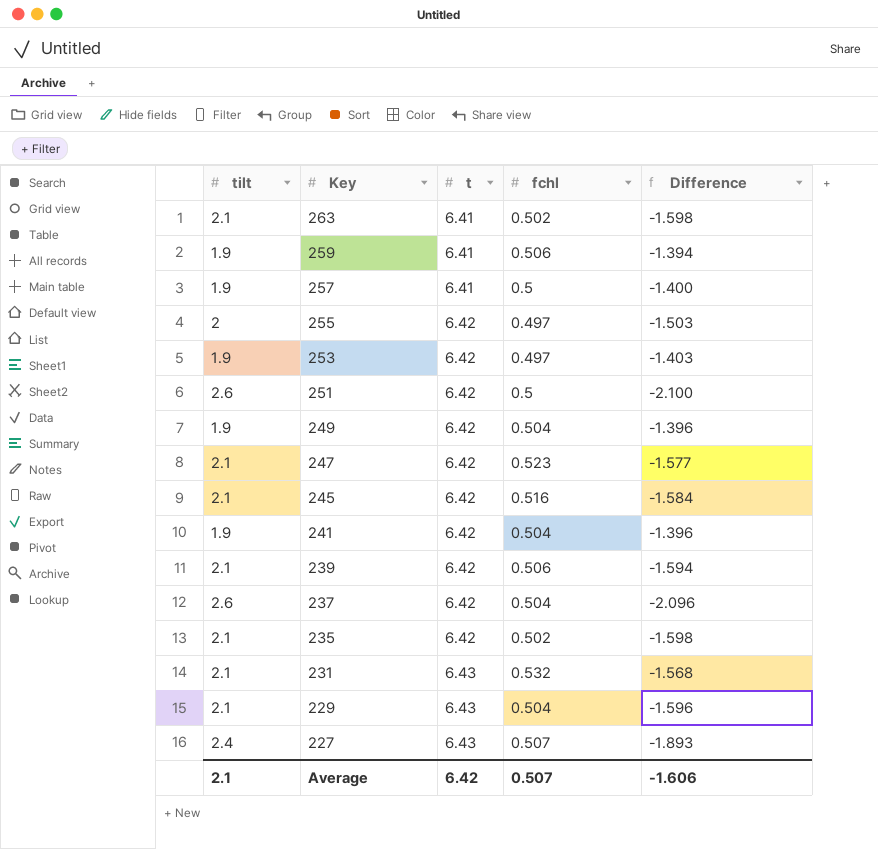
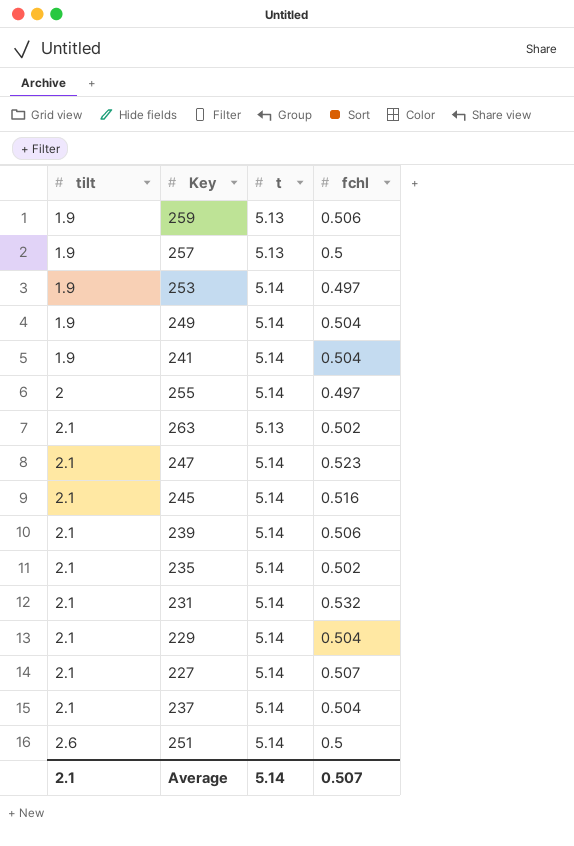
row order: Key descending -> tilt ascending
column Difference | formula: [fchl] - [tilt] -> none
259 | t: 6.41 -> 5.13
257 | t: 6.41 -> 5.13
253 | t: 6.42 -> 5.14
249 | t: 6.42 -> 5.14
241 | t: 6.42 -> 5.14
255 | t: 6.42 -> 5.14
263 | t: 6.41 -> 5.13
247 | t: 6.42 -> 5.14
245 | t: 6.42 -> 5.14
239 | t: 6.42 -> 5.14
235 | t: 6.42 -> 5.14
231 | t: 6.43 -> 5.14
229 | t: 6.43 -> 5.14
227 | tilt: 2.4 -> 2.1
227 | t: 6.43 -> 5.14
237 | tilt: 2.6 -> 2.1
237 | t: 6.42 -> 5.14
251 | t: 6.42 -> 5.14
Average | t: 6.42 -> 5.14

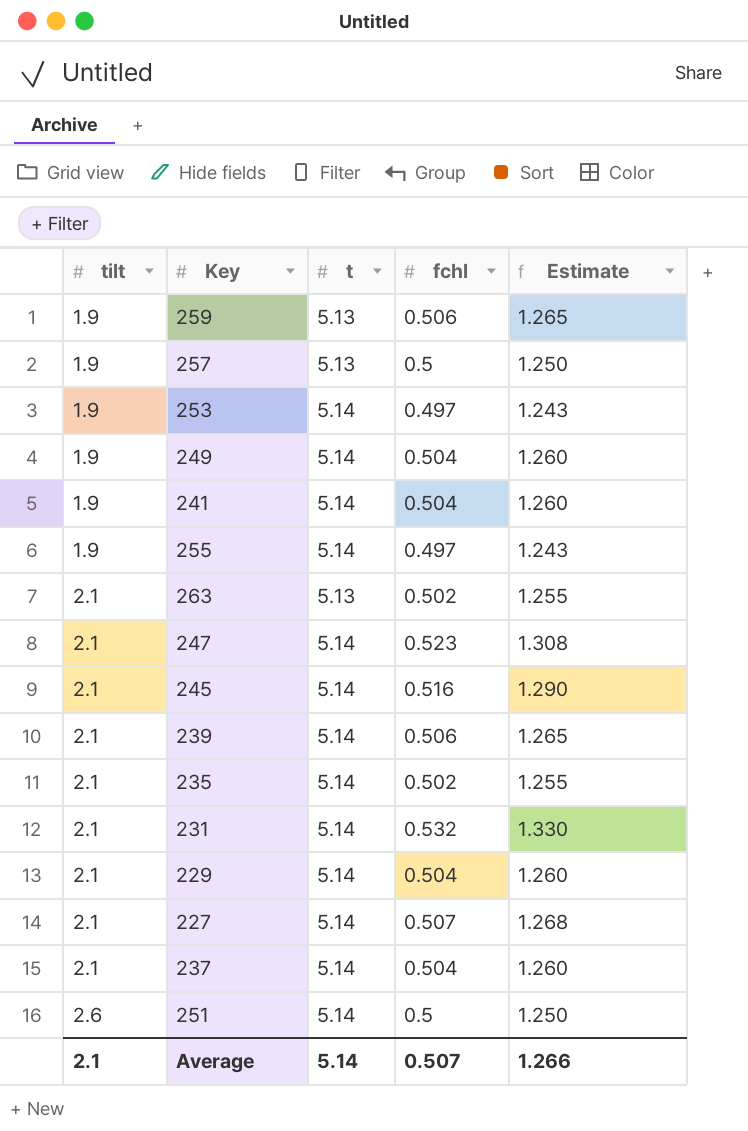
column Estimate | formula: none -> [fchl] * 2.5
255 | tilt: 2 -> 1.9

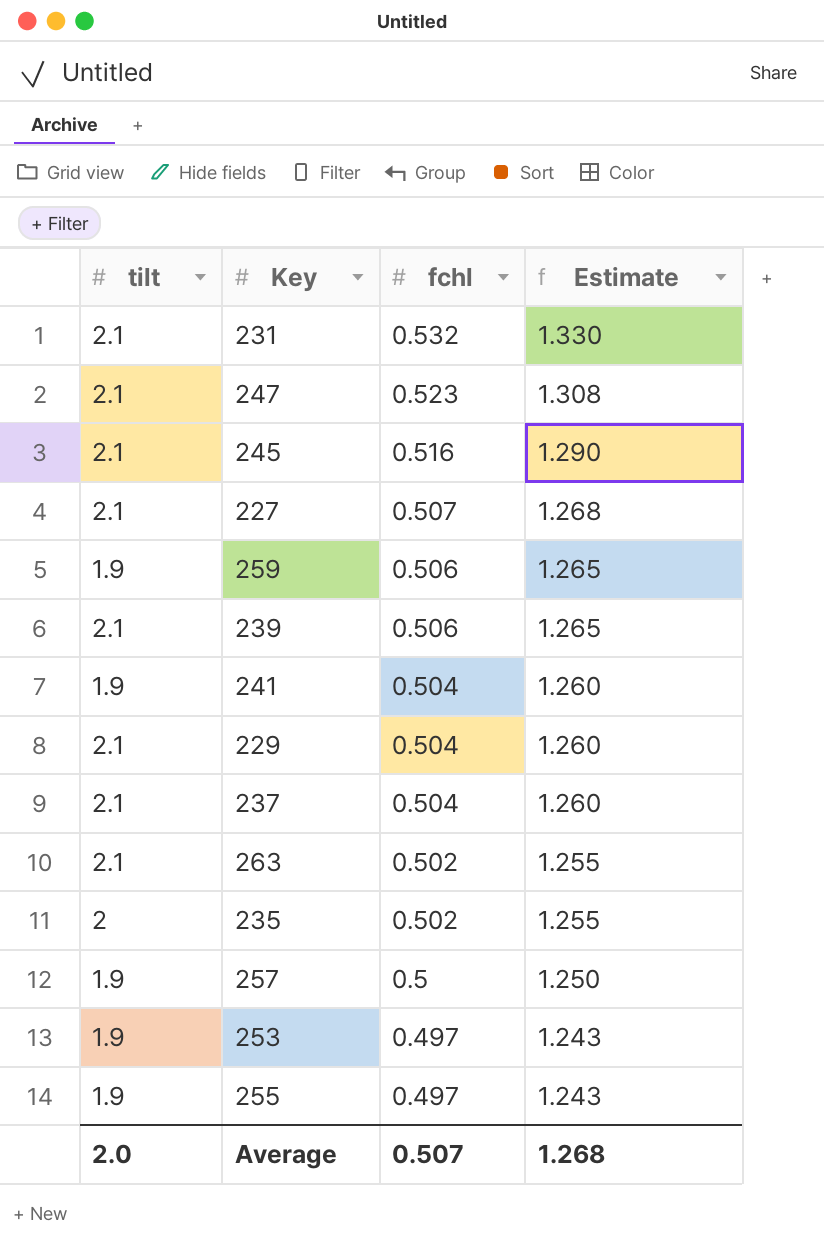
row order: tilt ascending -> fchl descending
column t | position: 3 -> none
row 249: 1.9 | 5.14 | 0.504 | 1.260 -> none
row 251: 2.6 | 5.14 | 0.5 | 1.250 -> none
235 | tilt: 2.1 -> 2
Average | tilt: 2.1 -> 2.0
Average | Estimate: 1.266 -> 1.268

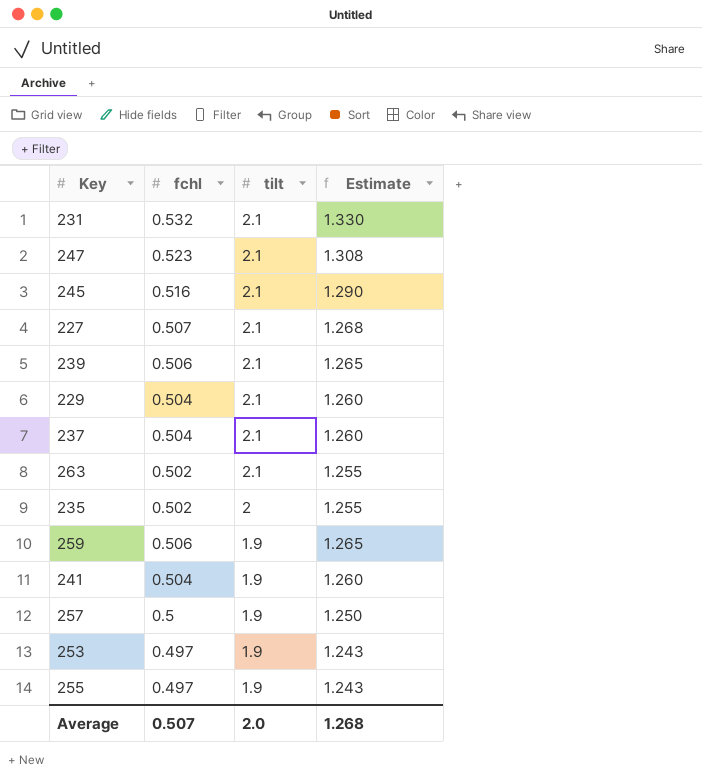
row order: fchl descending -> tilt descending
column tilt | position: 1 -> 3

